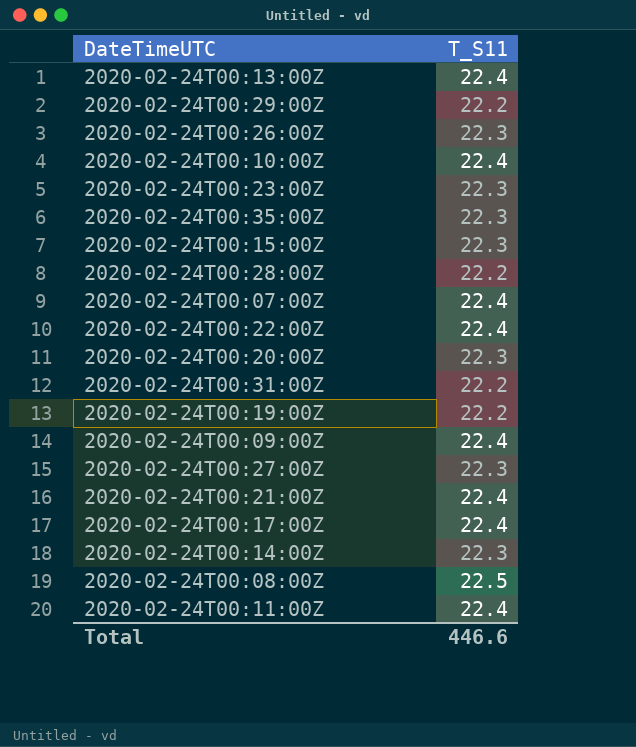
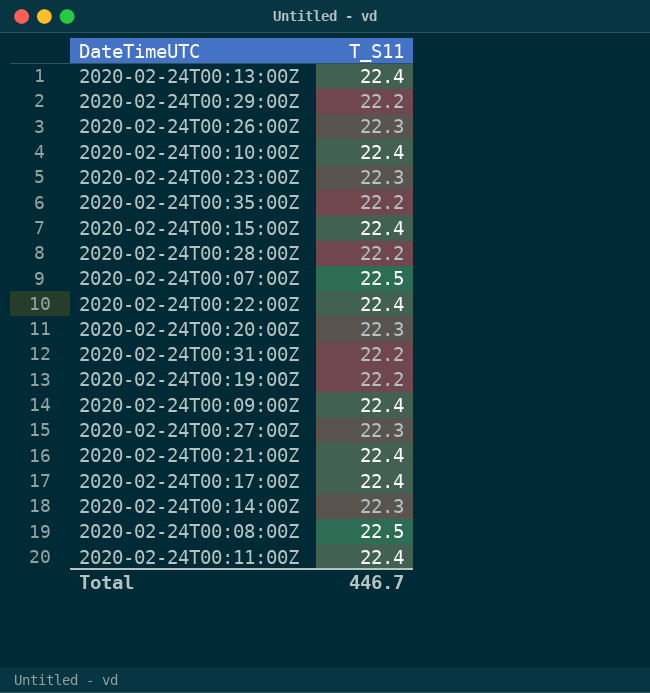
2020-02-24T00:35:00Z | T_S11: 22.3 -> 22.2
2020-02-24T00:15:00Z | T_S11: 22.3 -> 22.4
2020-02-24T00:07:00Z | T_S11: 22.4 -> 22.5
Total | T_S11: 446.6 -> 446.7

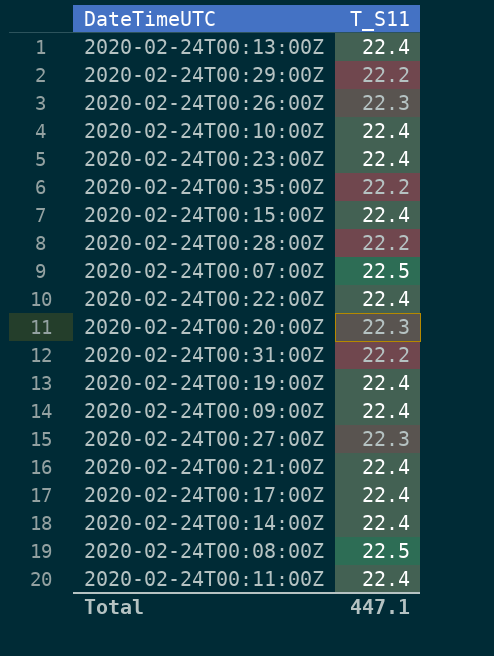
2020-02-24T00:23:00Z | T_S11: 22.3 -> 22.4
2020-02-24T00:19:00Z | T_S11: 22.2 -> 22.4
2020-02-24T00:14:00Z | T_S11: 22.3 -> 22.4
Total | T_S11: 446.7 -> 447.1

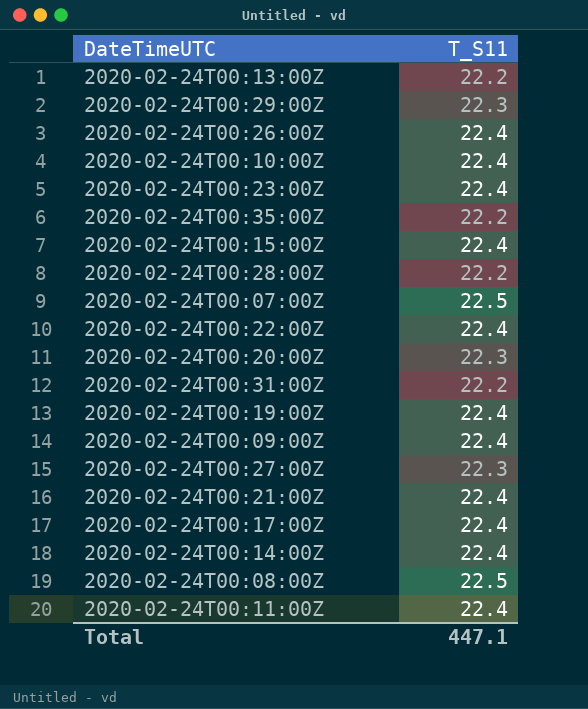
2020-02-24T00:13:00Z | T_S11: 22.4 -> 22.2
2020-02-24T00:29:00Z | T_S11: 22.2 -> 22.3
2020-02-24T00:26:00Z | T_S11: 22.3 -> 22.4

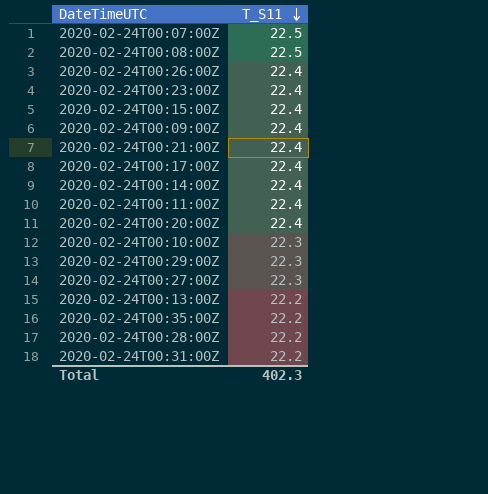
row order: none -> T_S11 descending
row 2020-02-24T00:22:00Z: 22.4 -> none
row 2020-02-24T00:19:00Z: 22.4 -> none
2020-02-24T00:20:00Z | T_S11: 22.3 -> 22.4
2020-02-24T00:10:00Z | T_S11: 22.4 -> 22.3
Total | T_S11: 447.1 -> 402.3

